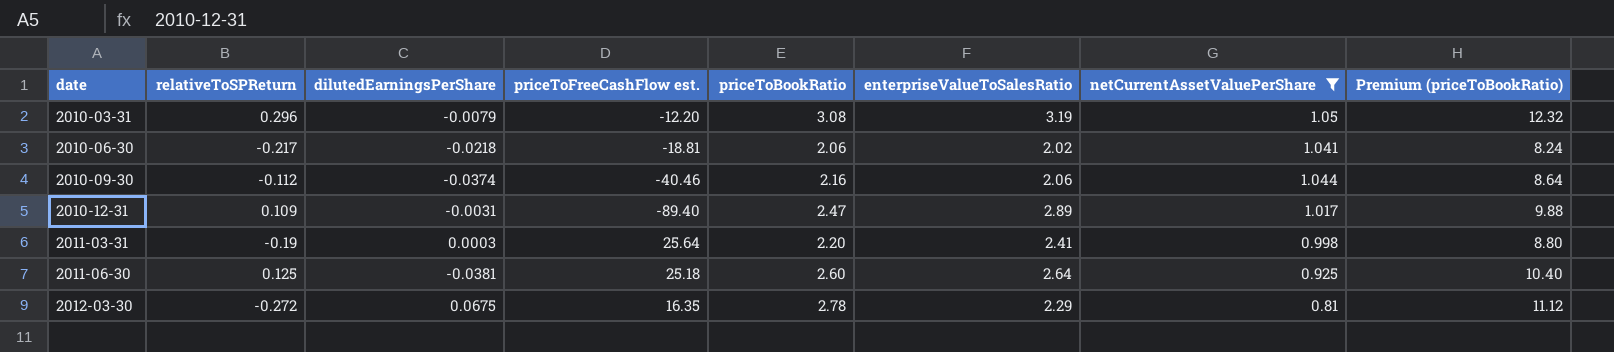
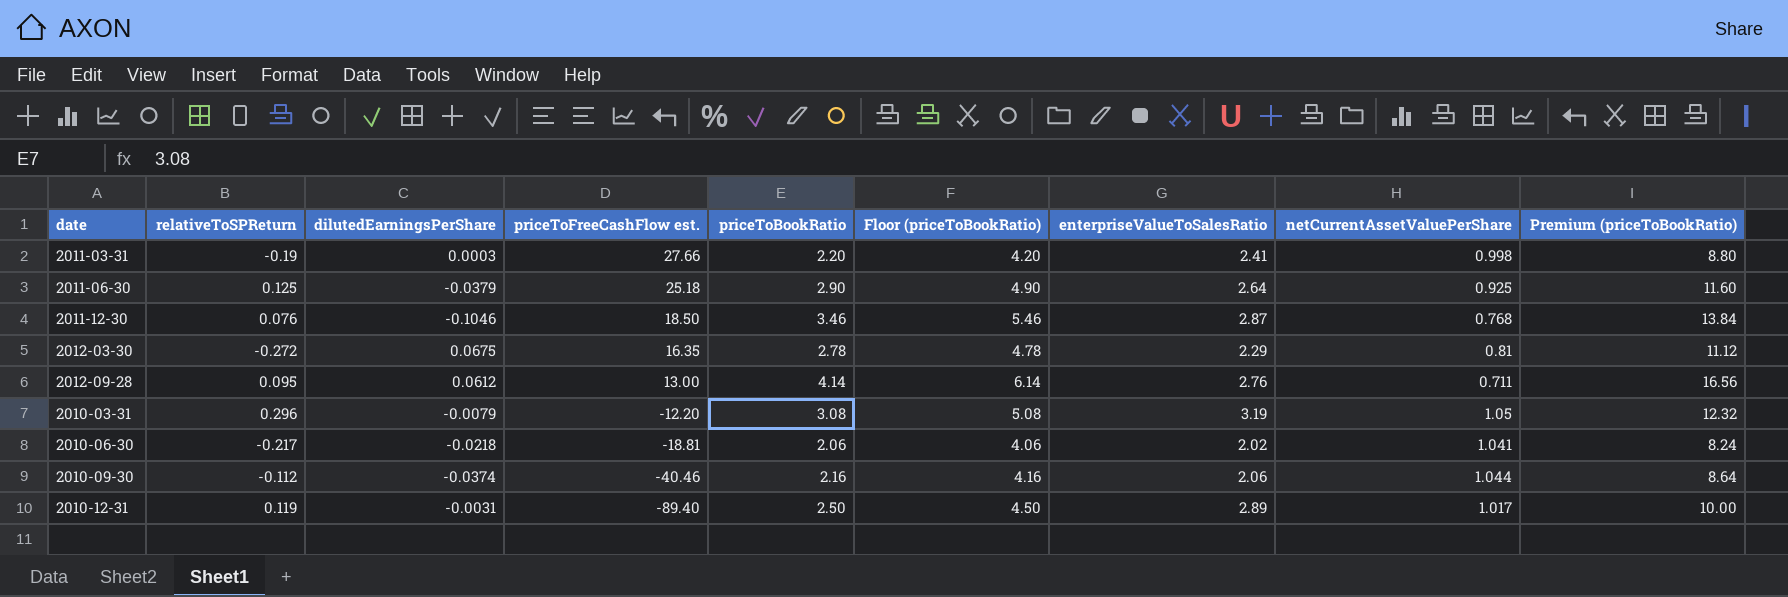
filter: netCurrentAssetValuePerShare >= 0.81 -> none
row order: date ascending -> priceToFreeCashFlow est. descending
column Floor (priceToBookRatio) | formula: none -> [priceToBookRatio] + 2
2011-03-31 | priceToFreeCashFlow est.: 25.64 -> 27.66
2011-06-30 | dilutedEarningsPerShare: -0.0381 -> -0.0379
2011-06-30 | priceToBookRatio: 2.60 -> 2.90
2011-06-30 | Premium (priceToBookRatio): 10.40 -> 11.60
2010-12-31 | relativeToSPReturn: 0.109 -> 0.119
2010-12-31 | priceToBookRatio: 2.47 -> 2.50
2010-12-31 | Premium (priceToBookRatio): 9.88 -> 10.00

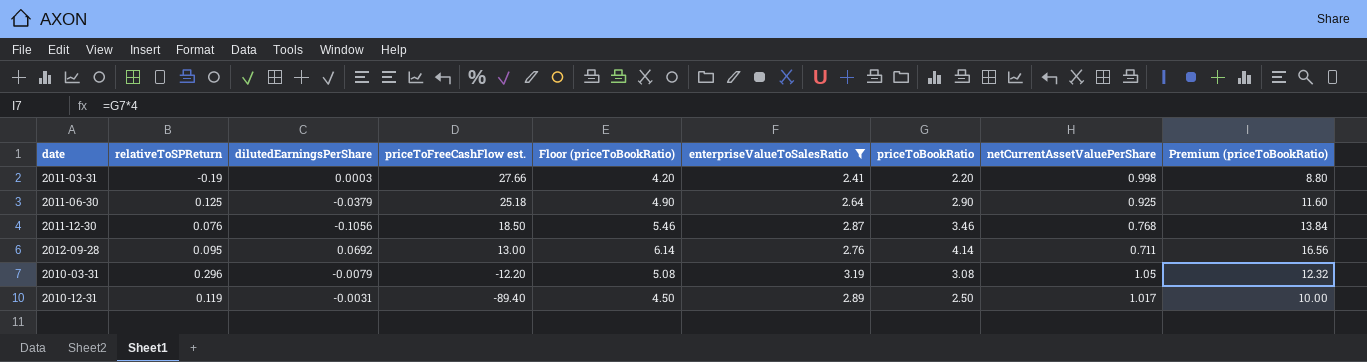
filter: none -> enterpriseValueToSalesRatio >= 2.41
column priceToBookRatio | position: 5 -> 7
2011-12-30 | dilutedEarningsPerShare: -0.1046 -> -0.1056
2012-09-28 | dilutedEarningsPerShare: 0.0612 -> 0.0692

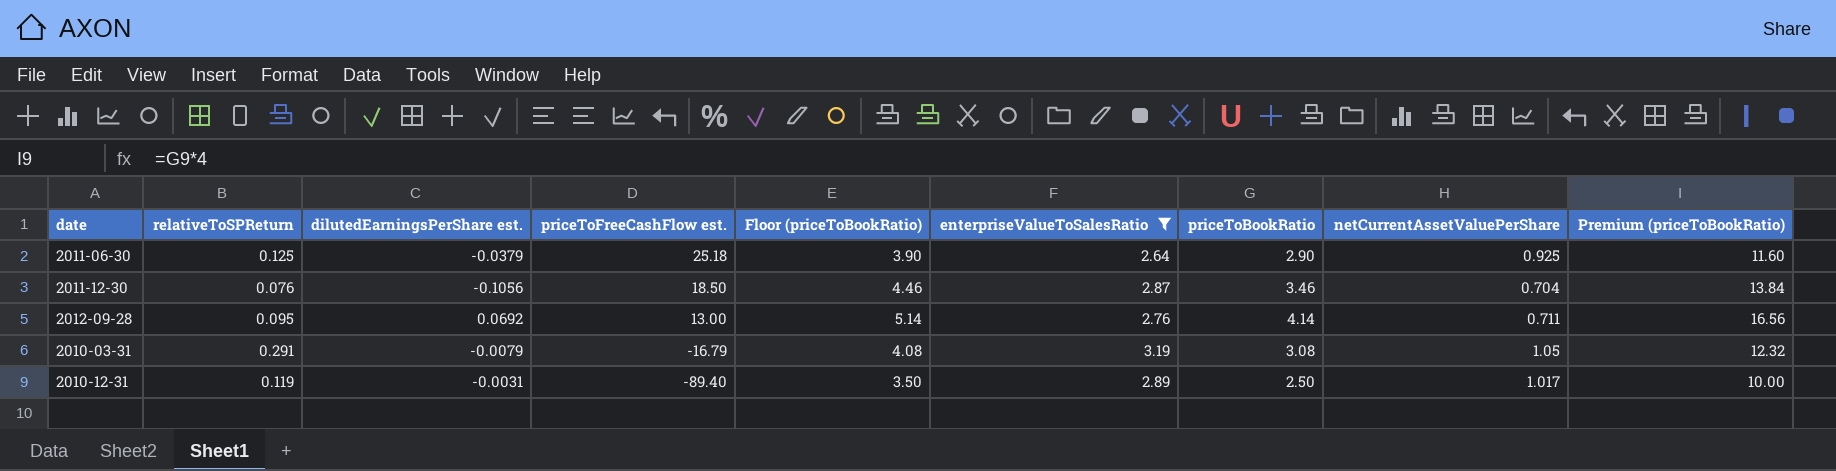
column name: dilutedEarningsPerShare -> dilutedEarningsPerShare est.
column Floor (priceToBookRatio) | formula: [priceToBookRatio] + 2 -> [priceToBookRatio] + 1
row 2011-03-31: -0.19 | 0.0003 | 27.66 | 4.20 | 2.41 | 2.20 | 0.998 | 8.80 -> none
2011-12-30 | netCurrentAssetValuePerShare: 0.768 -> 0.704
2010-03-31 | relativeToSPReturn: 0.296 -> 0.291
2010-03-31 | priceToFreeCashFlow est.: -12.20 -> -16.79

